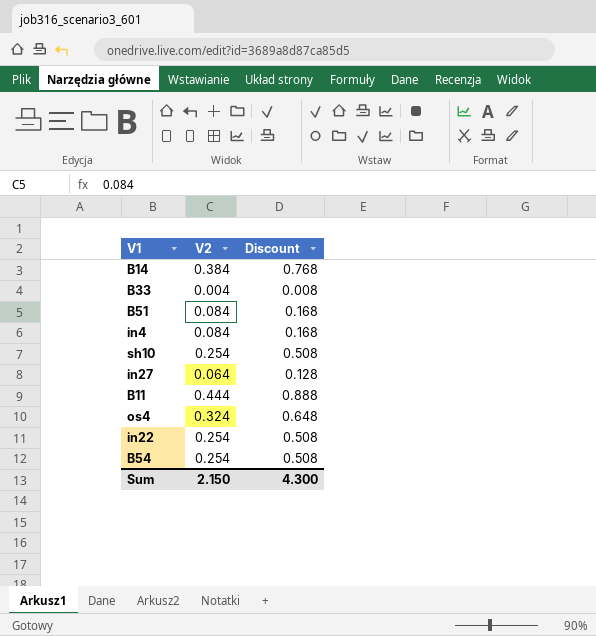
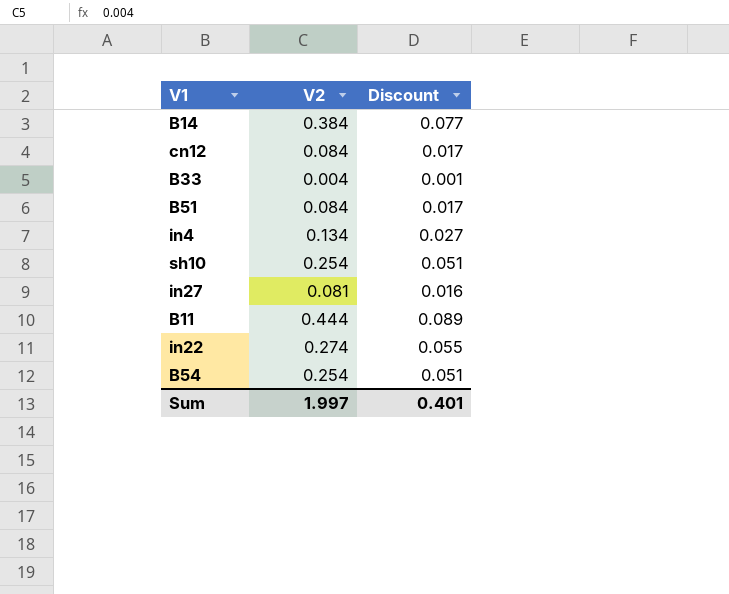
column Discount | formula: [V2] * 2 -> [V2] * 0.2
row os4: 0.324 | 0.648 -> none
row cn12: none -> 0.084 | 0.017
in4 | V2: 0.084 -> 0.134
in27 | V2: 0.064 -> 0.081
in22 | V2: 0.254 -> 0.274
Sum | V2: 2.150 -> 1.997
Sum | Discount: 4.300 -> 0.401

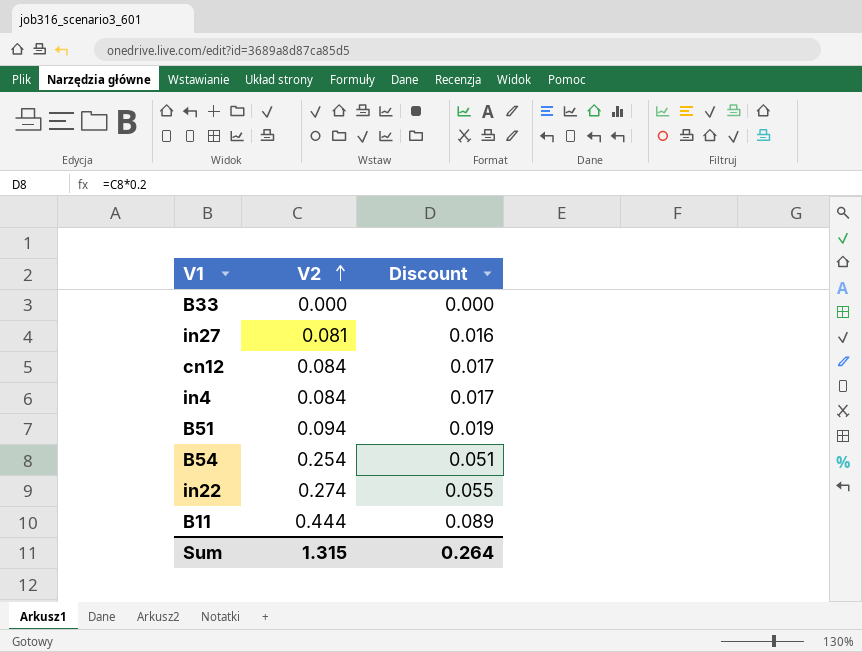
row order: none -> V2 ascending
row B14: 0.384 | 0.077 -> none
row sh10: 0.254 | 0.051 -> none
B33 | V2: 0.004 -> 0.000
B33 | Discount: 0.001 -> 0.000
in4 | V2: 0.134 -> 0.084
in4 | Discount: 0.027 -> 0.017
B51 | V2: 0.084 -> 0.094
B51 | Discount: 0.017 -> 0.019
Sum | V2: 1.997 -> 1.315
Sum | Discount: 0.401 -> 0.264

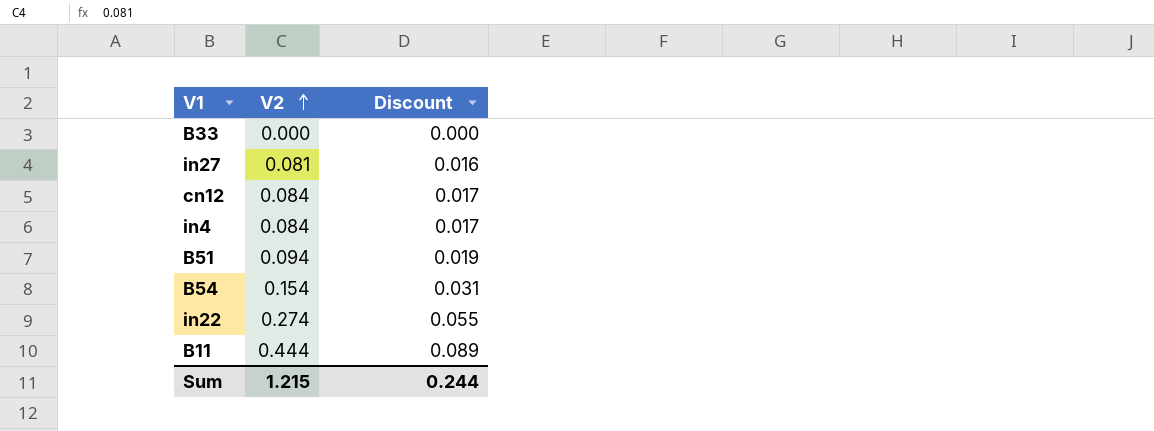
B54 | V2: 0.254 -> 0.154
B54 | Discount: 0.051 -> 0.031
Sum | V2: 1.315 -> 1.215
Sum | Discount: 0.264 -> 0.244

